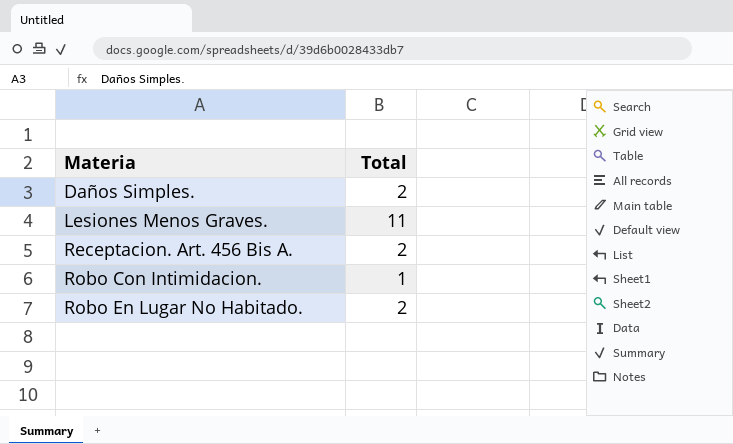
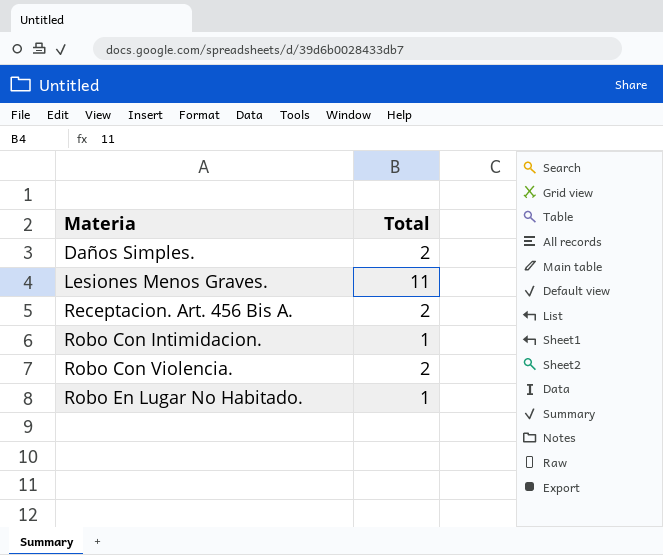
row Robo Con Violencia.: none -> 2
Robo En Lugar No Habitado. | Total: 2 -> 1

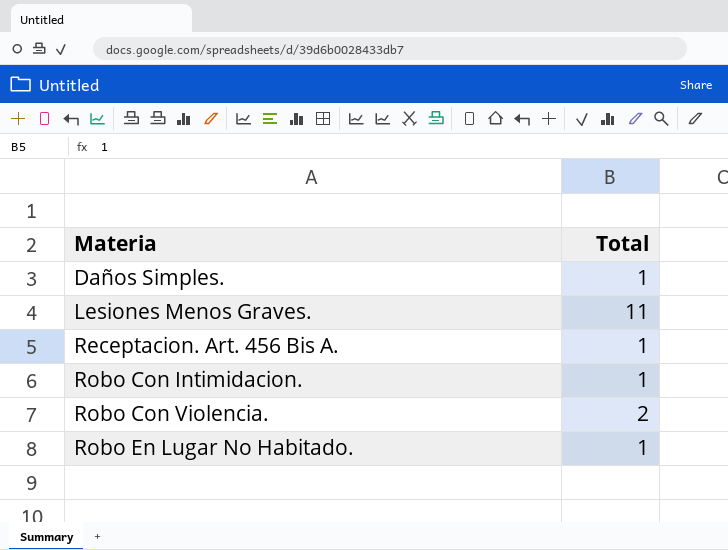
Daños Simples. | Total: 2 -> 1
Receptacion. Art. 456 Bis A. | Total: 2 -> 1

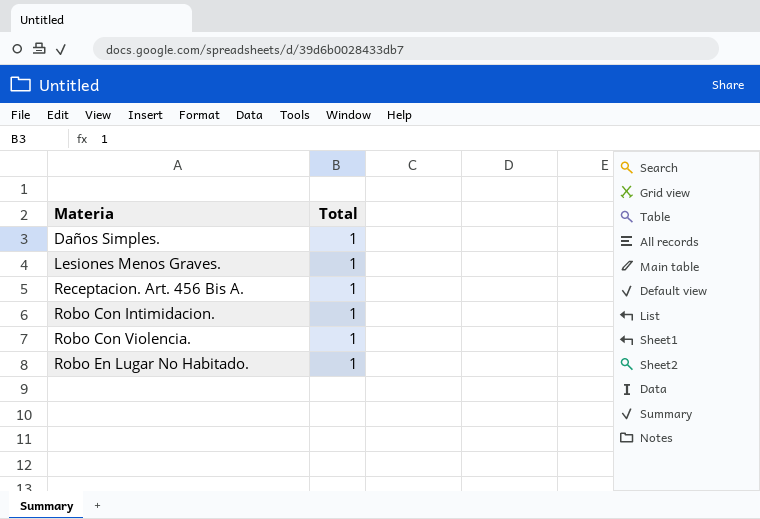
Lesiones Menos Graves. | Total: 11 -> 1
Robo Con Violencia. | Total: 2 -> 1

